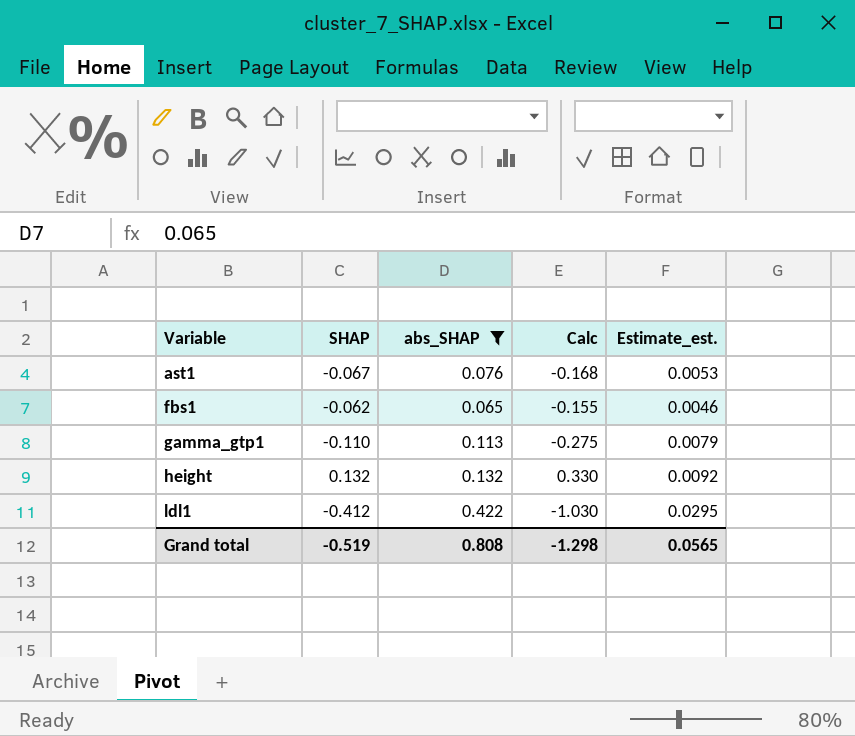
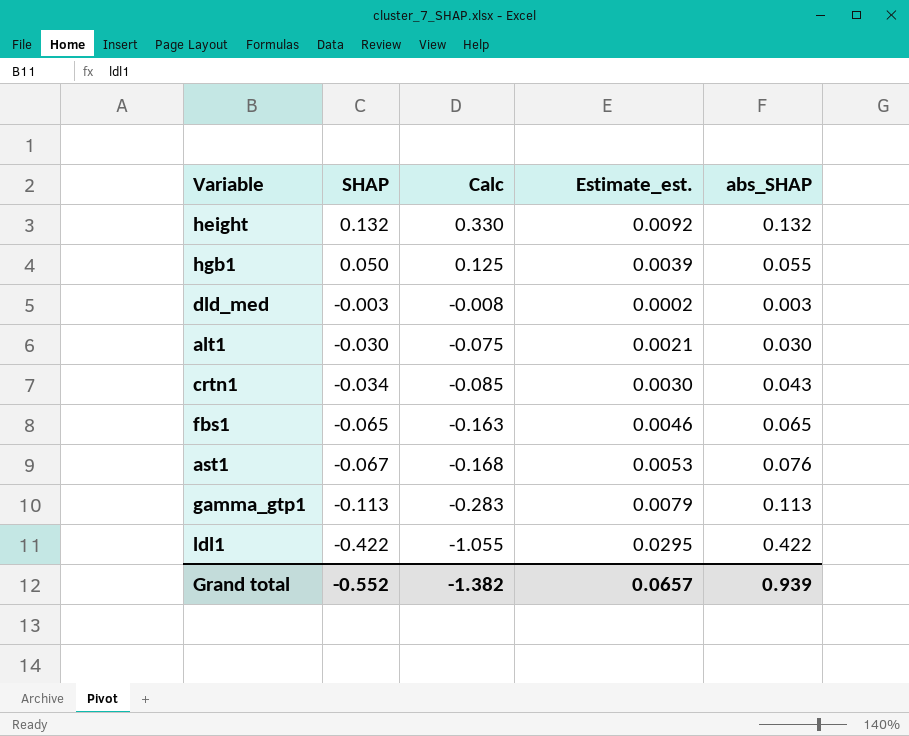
filter: abs_SHAP >= 0.065 -> none
row order: Variable ascending -> SHAP descending
column abs_SHAP | position: 3 -> 5
fbs1 | SHAP: -0.062 -> -0.065
fbs1 | Calc: -0.155 -> -0.163
gamma_gtp1 | SHAP: -0.110 -> -0.113
gamma_gtp1 | Calc: -0.275 -> -0.283
ldl1 | SHAP: -0.412 -> -0.422
ldl1 | Calc: -1.030 -> -1.055
Grand total | SHAP: -0.519 -> -0.552
Grand total | Calc: -1.298 -> -1.382
Grand total | Estimate_est.: 0.0565 -> 0.0657
Grand total | abs_SHAP: 0.808 -> 0.939

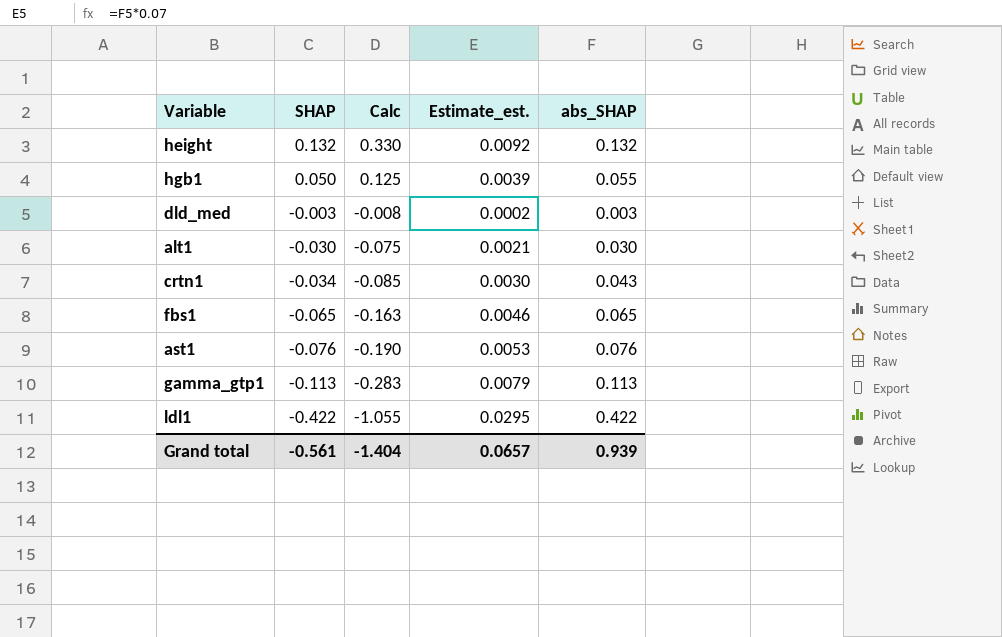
ast1 | SHAP: -0.067 -> -0.076
ast1 | Calc: -0.168 -> -0.190
Grand total | SHAP: -0.552 -> -0.561
Grand total | Calc: -1.382 -> -1.404

